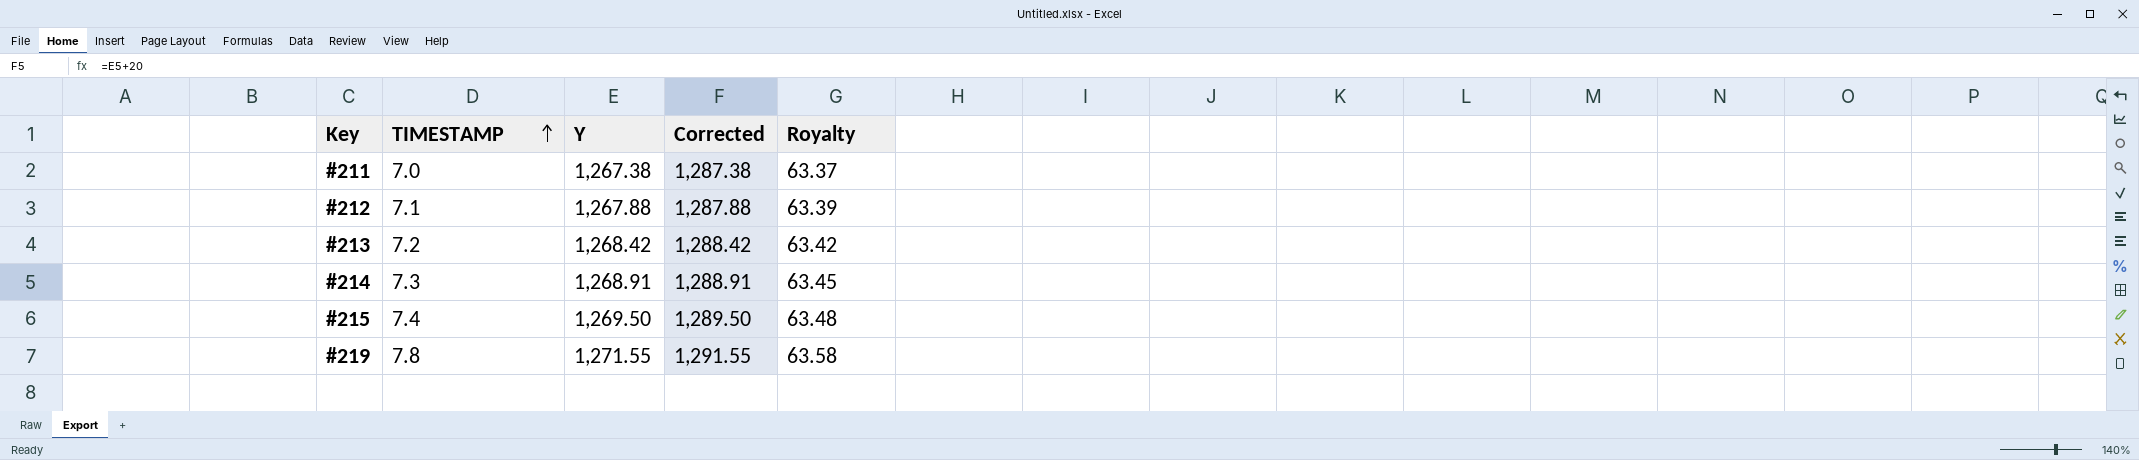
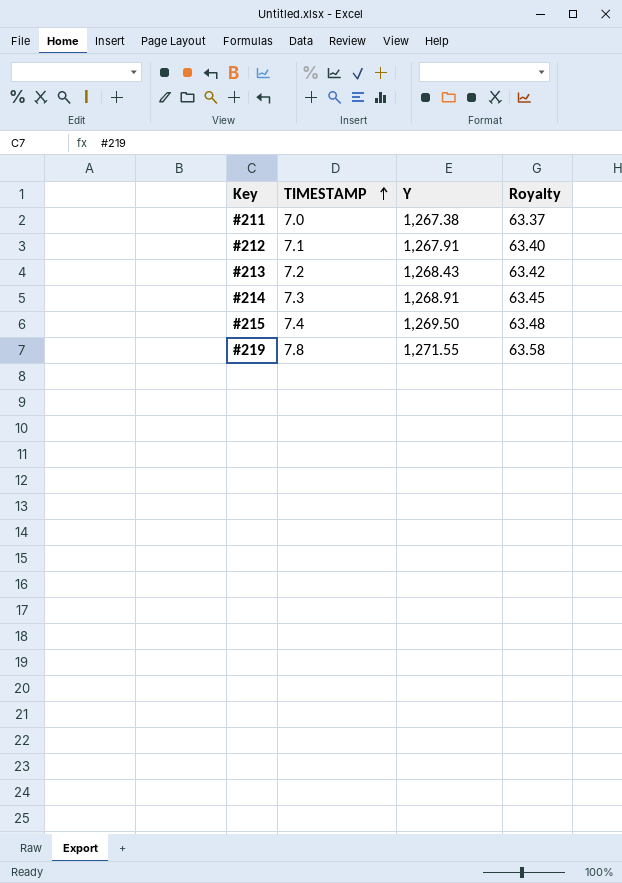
column Corrected | formula: [Y] + 20 -> none
#212 | Y: 1,267.88 -> 1,267.91
#212 | Royalty: 63.39 -> 63.40
#213 | Y: 1,268.42 -> 1,268.43

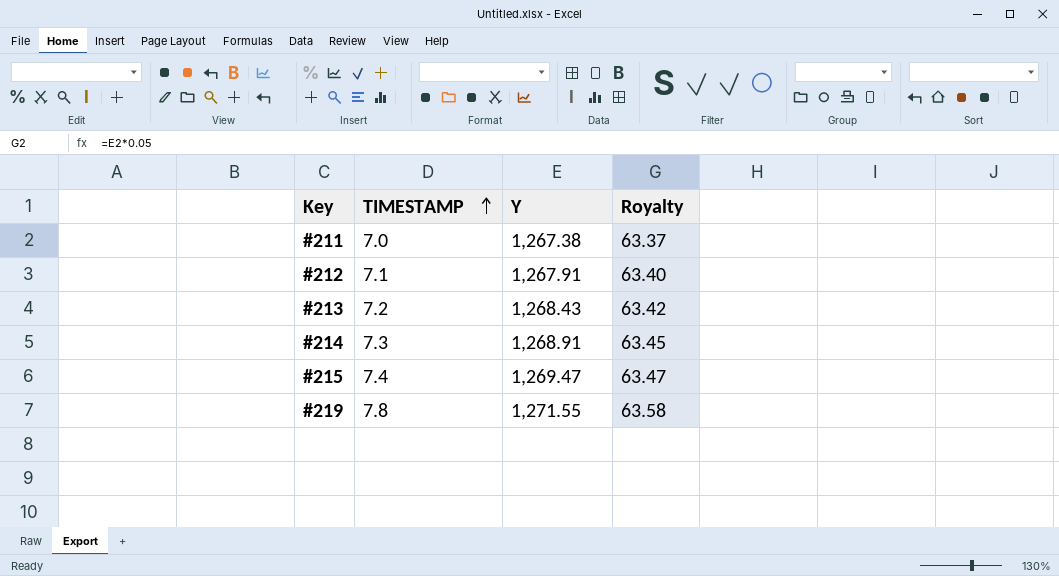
#215 | Y: 1,269.50 -> 1,269.47
#215 | Royalty: 63.48 -> 63.47

